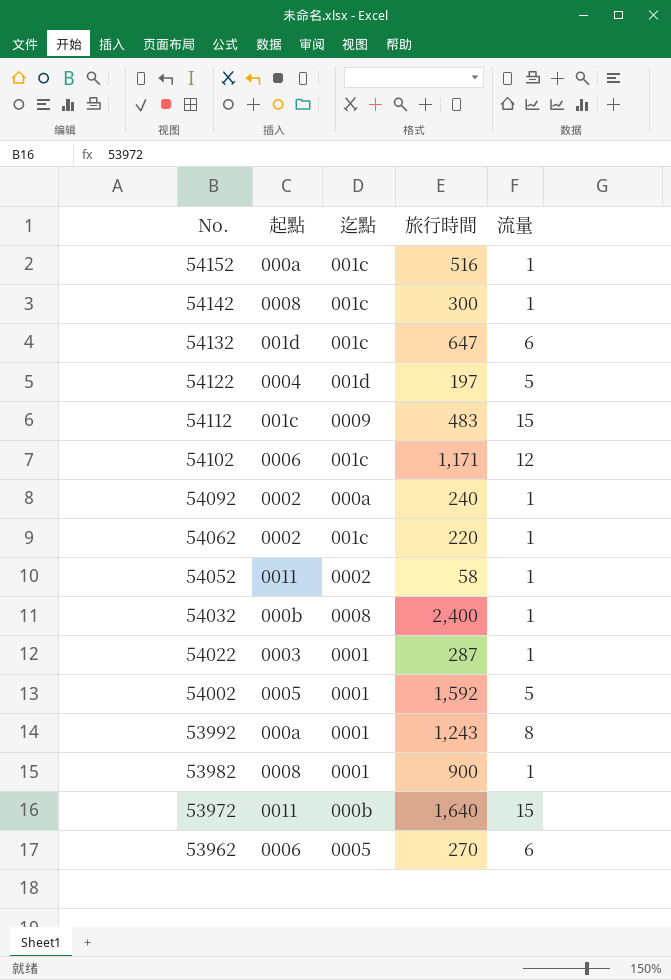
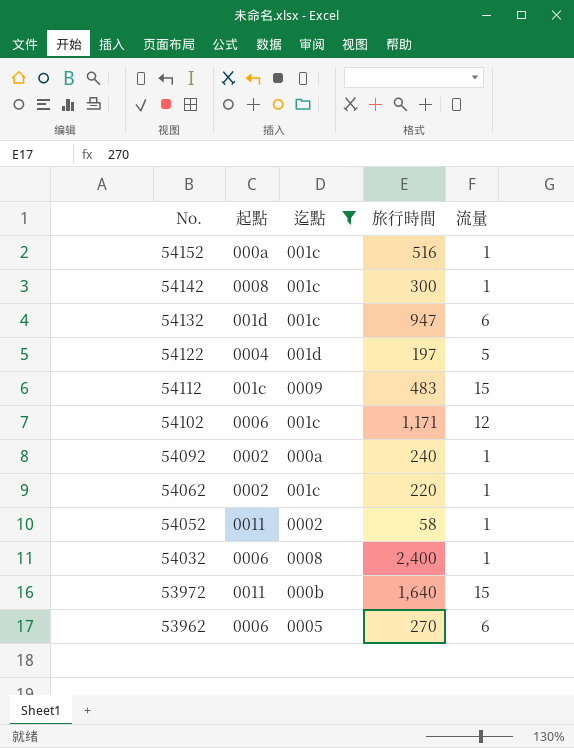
filter: none -> 迄點 != 0001
54132 | 旅行時間: 647 -> 947
54032 | 起點: 000b -> 0006

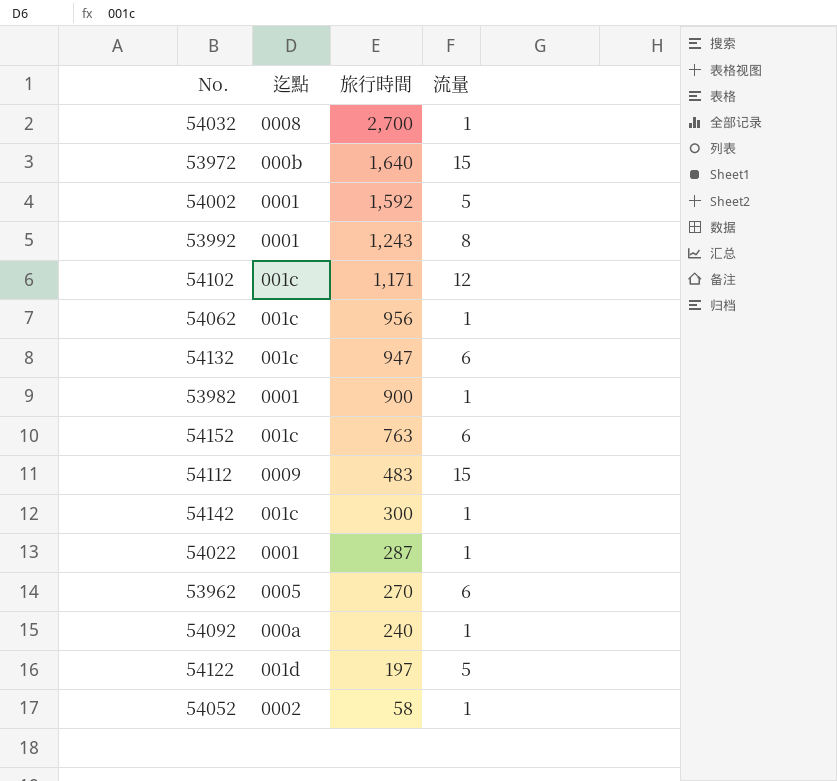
filter: 迄點 != 0001 -> none
row order: No. descending -> 旅行時間 descending
column 起點 | position: 2 -> none
54032 | 旅行時間: 2,400 -> 2,700
54062 | 旅行時間: 220 -> 956
54152 | 旅行時間: 516 -> 763
54152 | 流量: 1 -> 6

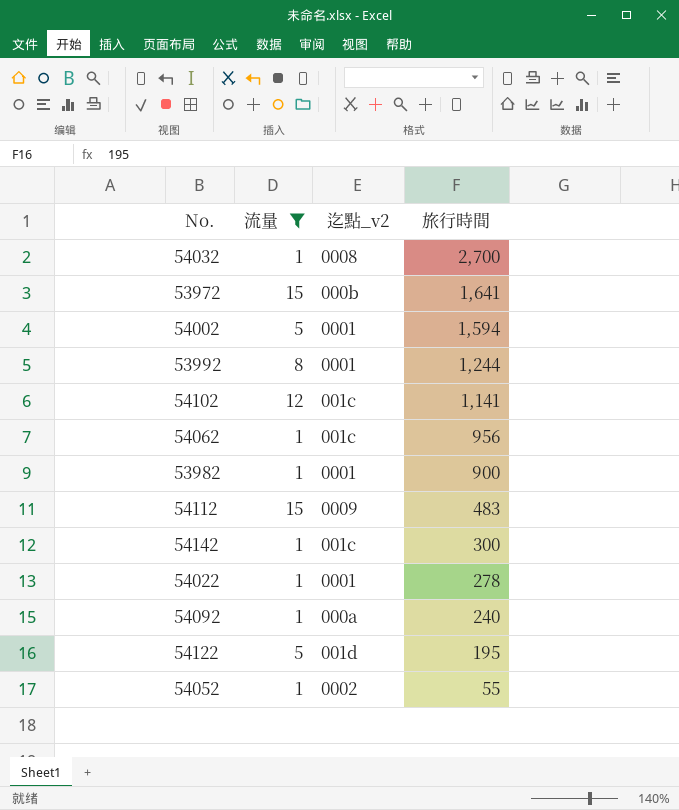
filter: none -> 流量 != 6
column 流量 | position: 4 -> 2
column name: 迄點 -> 迄點_v2
53972 | 旅行時間: 1,640 -> 1,641
54002 | 旅行時間: 1,592 -> 1,594
53992 | 旅行時間: 1,243 -> 1,244
54102 | 旅行時間: 1,171 -> 1,141
54022 | 旅行時間: 287 -> 278
54122 | 旅行時間: 197 -> 195
54052 | 旅行時間: 58 -> 55

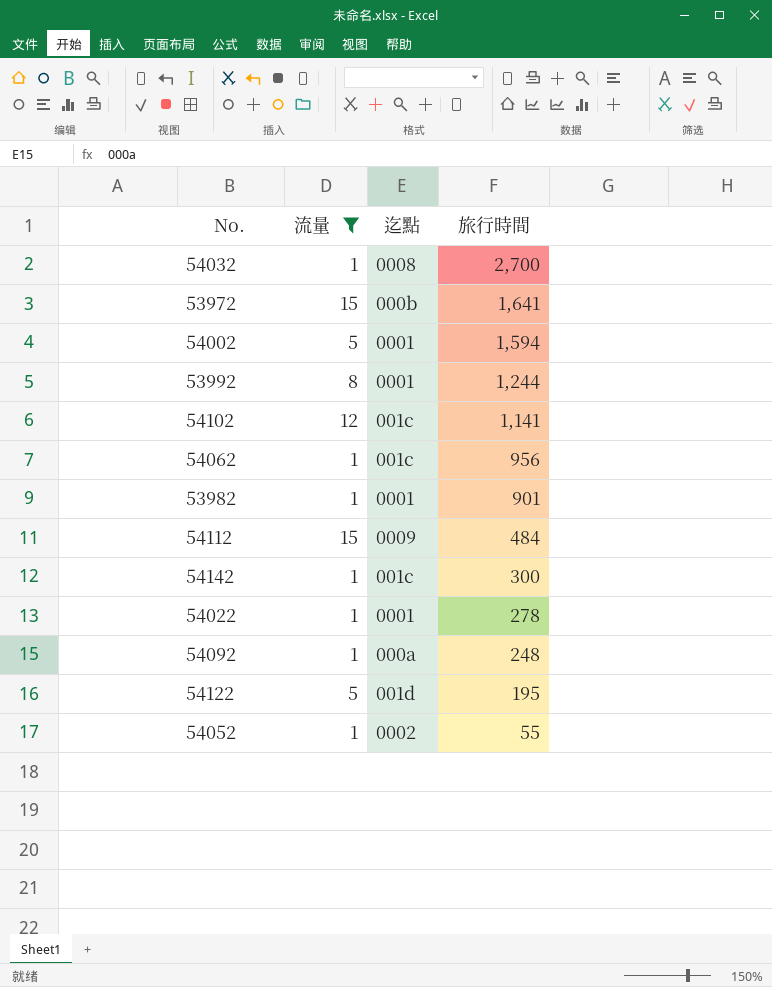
column name: 迄點_v2 -> 迄點
53982 | 旅行時間: 900 -> 901
54112 | 旅行時間: 483 -> 484
54092 | 旅行時間: 240 -> 248

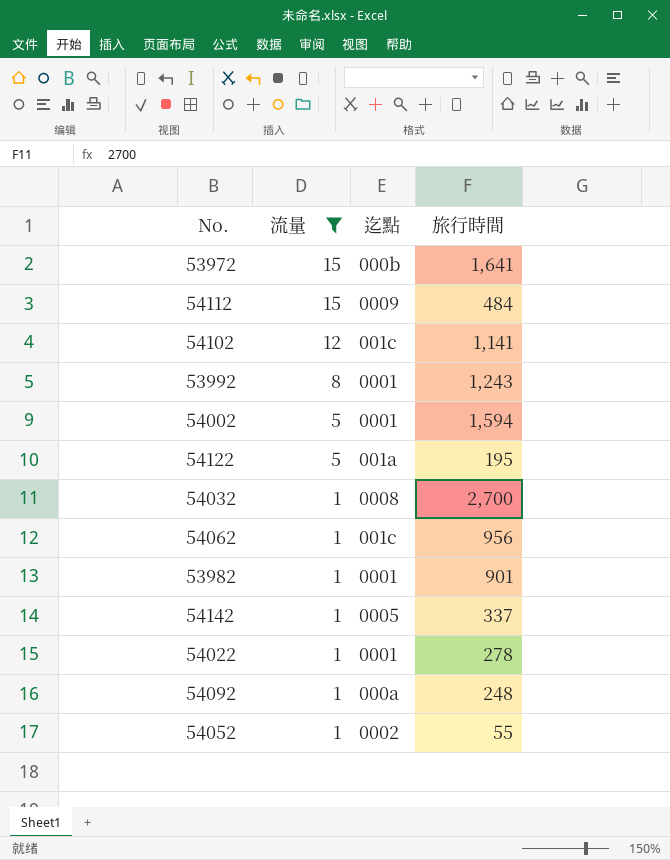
row order: 旅行時間 descending -> 流量 descending
53992 | 旅行時間: 1,244 -> 1,243
54122 | 迄點: 001d -> 001a
54142 | 迄點: 001c -> 0005
54142 | 旅行時間: 300 -> 337

